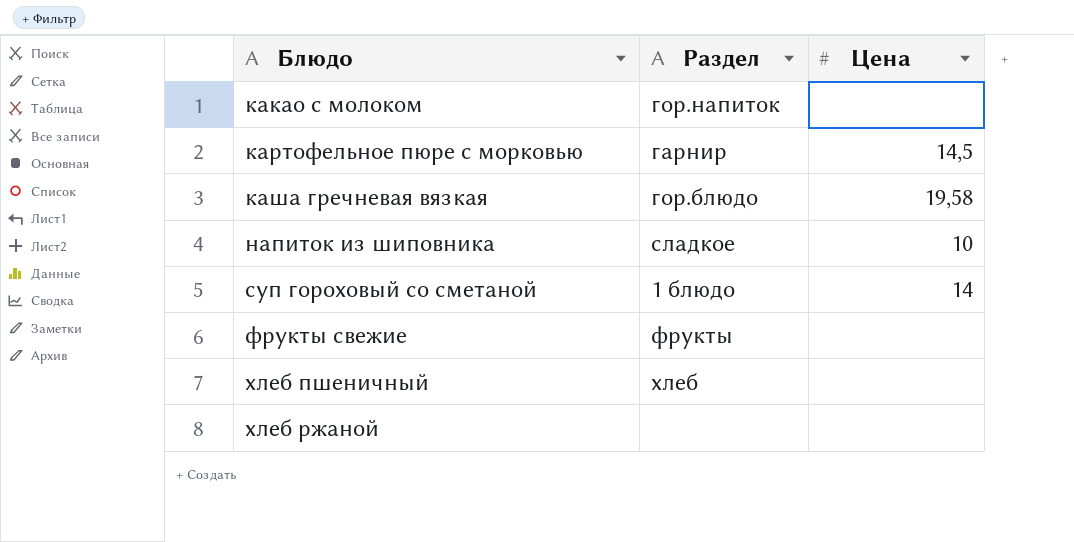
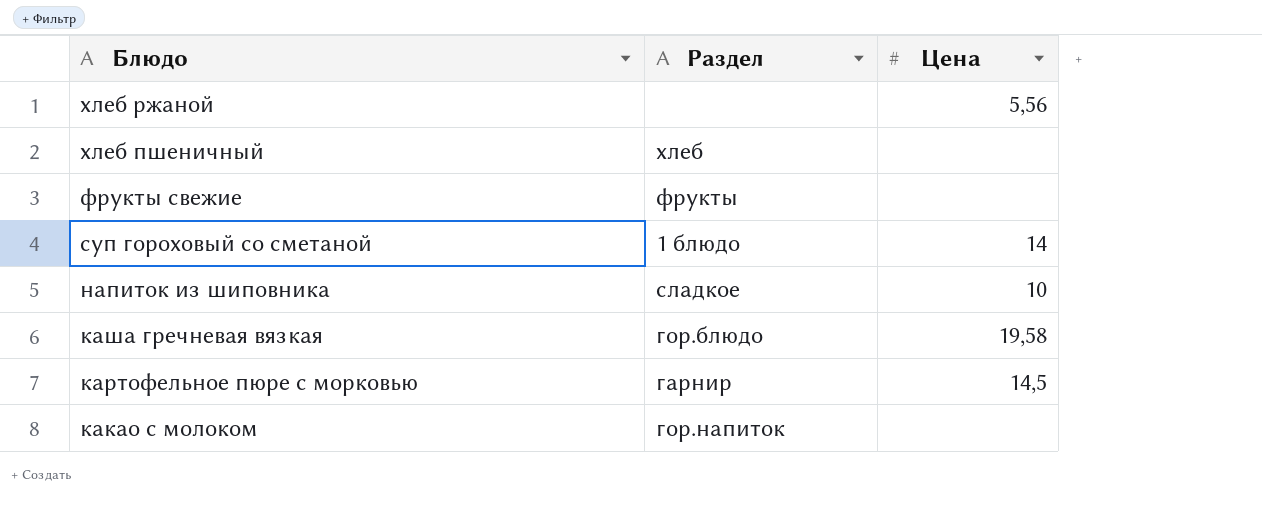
row order: Блюдо ascending -> Блюдо descending
хлеб ржаной | Цена: none -> 5,56

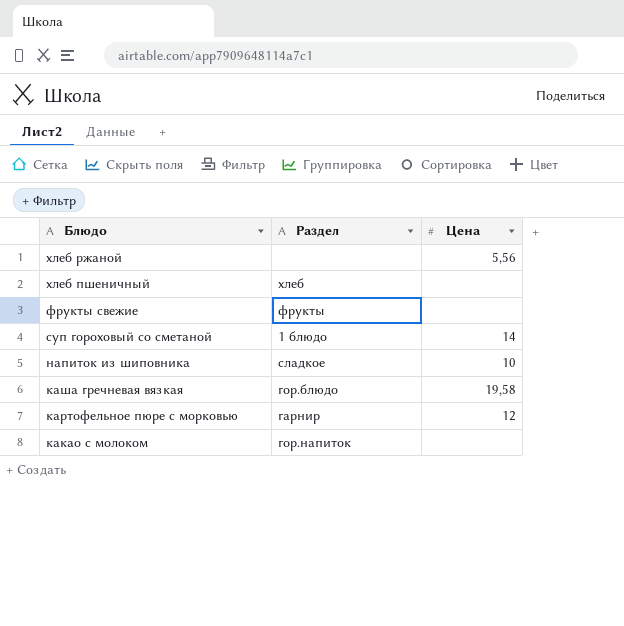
картофельное пюре с морковью | Цена: 14,5 -> 12

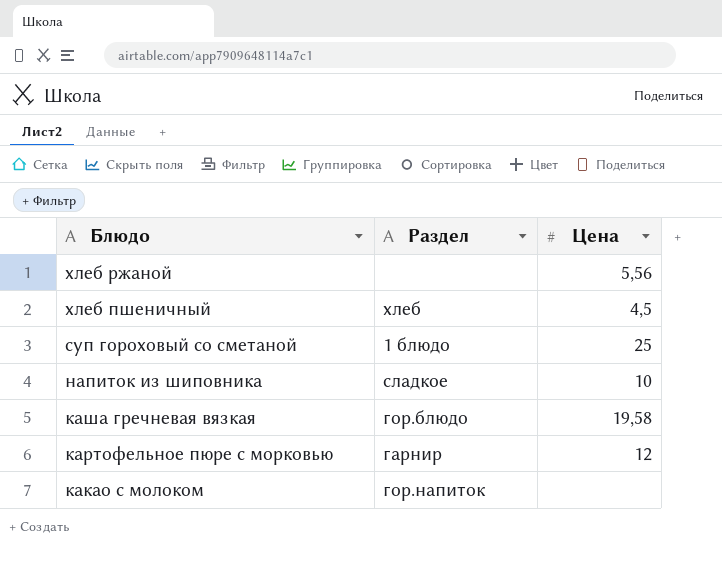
row фрукты свежие: фрукты | none -> none
хлеб пшеничный | Цена: none -> 4,5
суп гороховый со сметаной | Цена: 14 -> 25

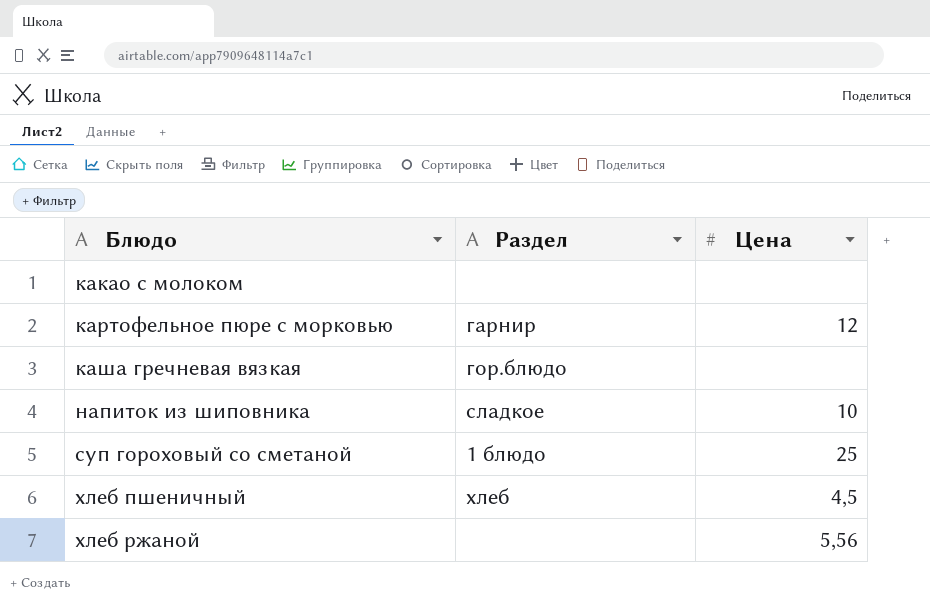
row order: Блюдо descending -> Блюдо ascending
какао с молоком | Раздел: гор.напиток -> none
каша гречневая вязкая | Цена: 19,58 -> none

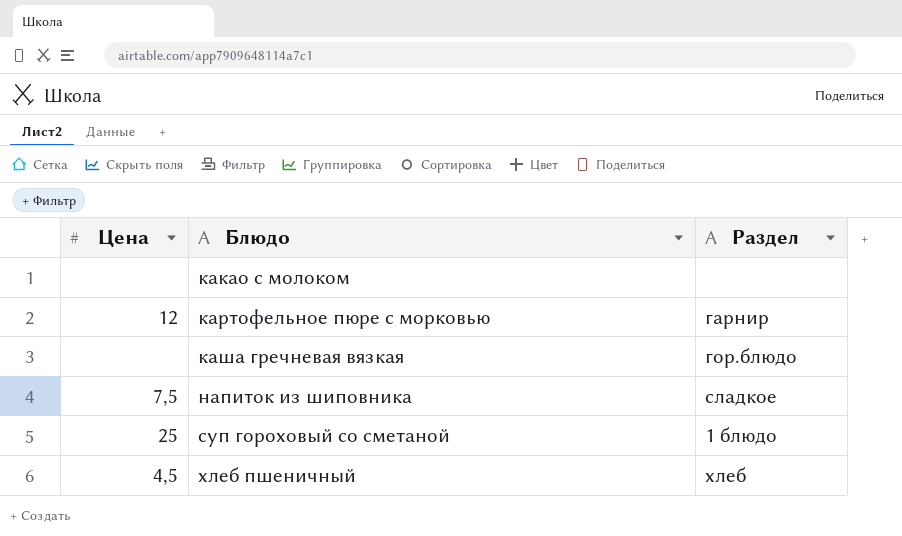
column Цена | position: 3 -> 1
row хлеб ржаной: none | 5,56 -> none
напиток из шиповника | Цена: 10 -> 7,5

